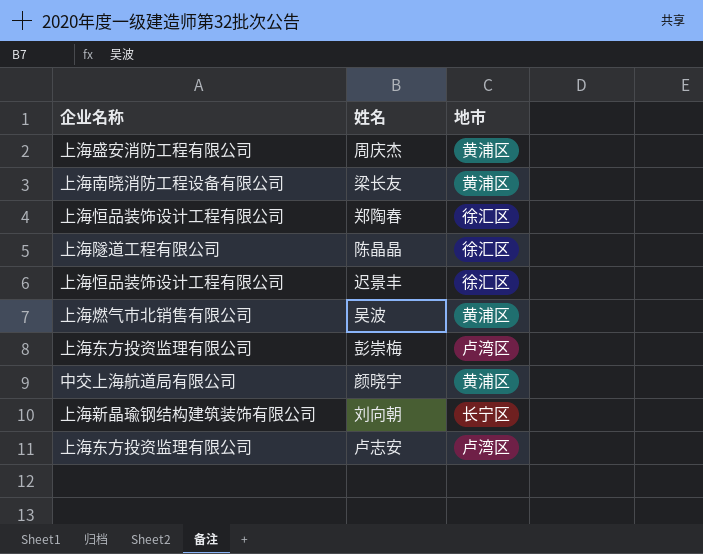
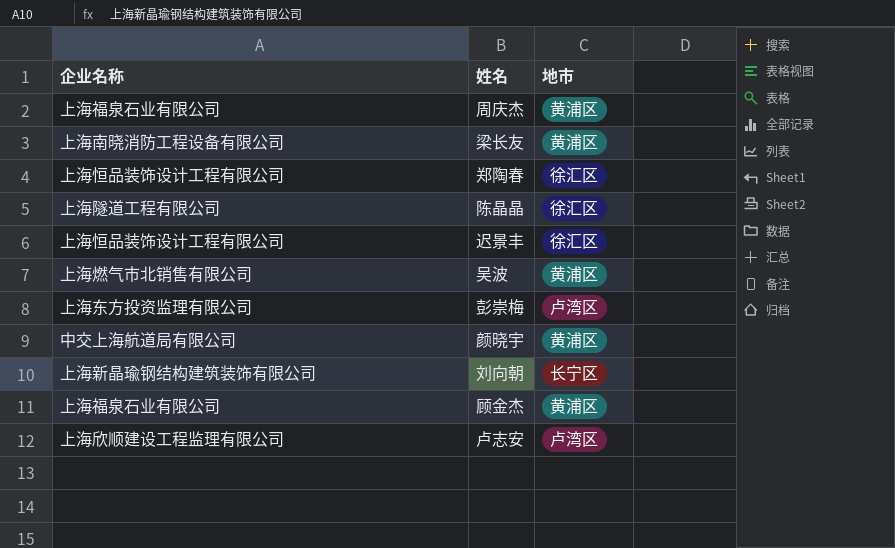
周庆杰 | 企业名称: 上海盛安消防工程有限公司 -> 上海福泉石业有限公司
row 顾金杰: none -> 上海福泉石业有限公司 | 黄浦区
卢志安 | 企业名称: 上海东方投资监理有限公司 -> 上海欣顺建设工程监理有限公司

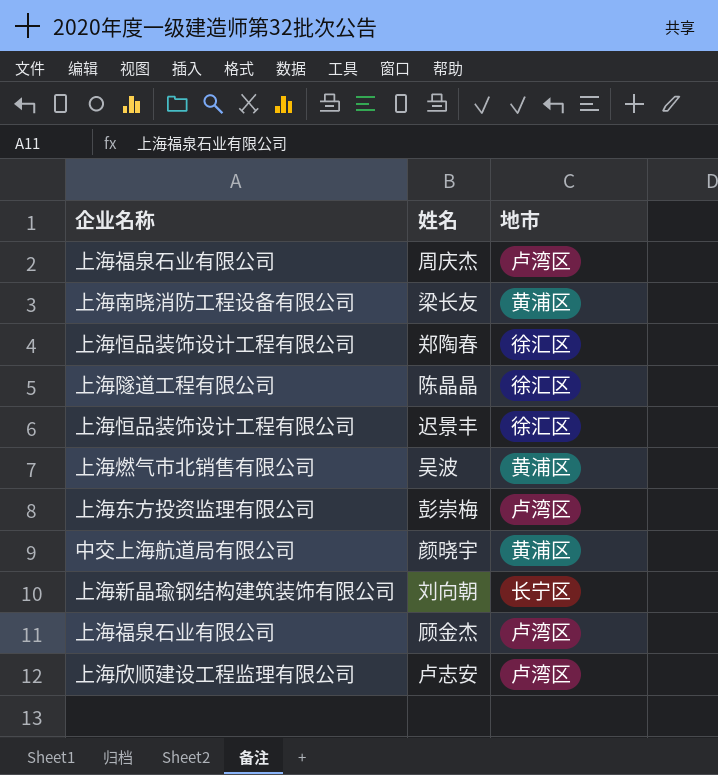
周庆杰 | 地市: 黄浦区 -> 卢湾区
顾金杰 | 地市: 黄浦区 -> 卢湾区

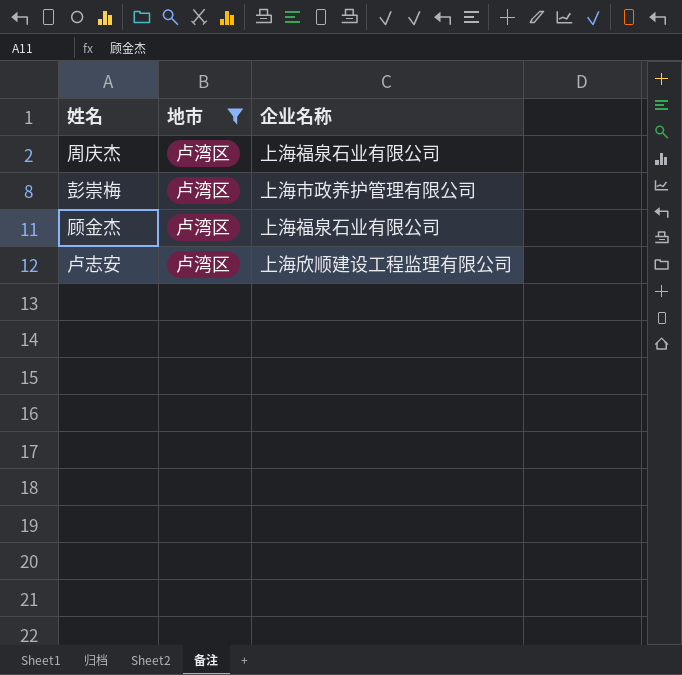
filter: none -> 地市 = 卢湾区
column 企业名称 | position: 1 -> 3
彭崇梅 | 企业名称: 上海东方投资监理有限公司 -> 上海市政养护管理有限公司

